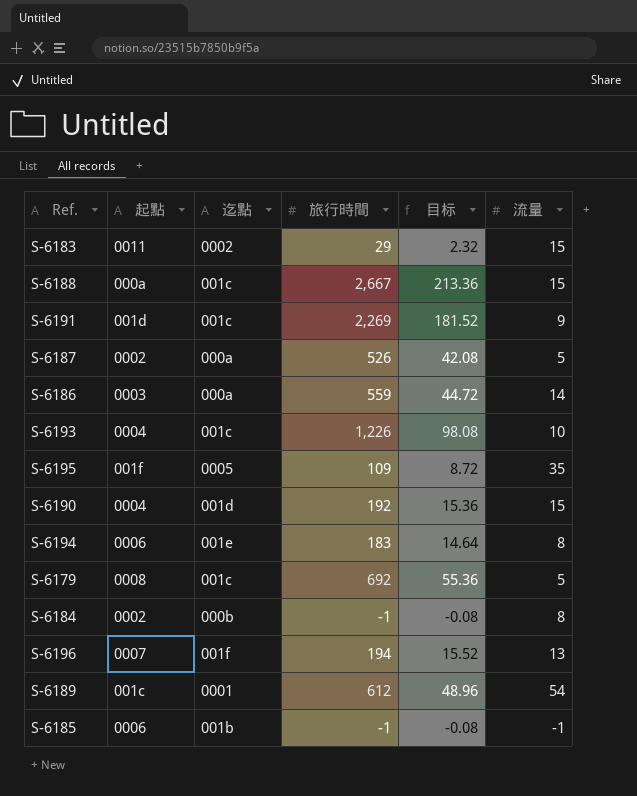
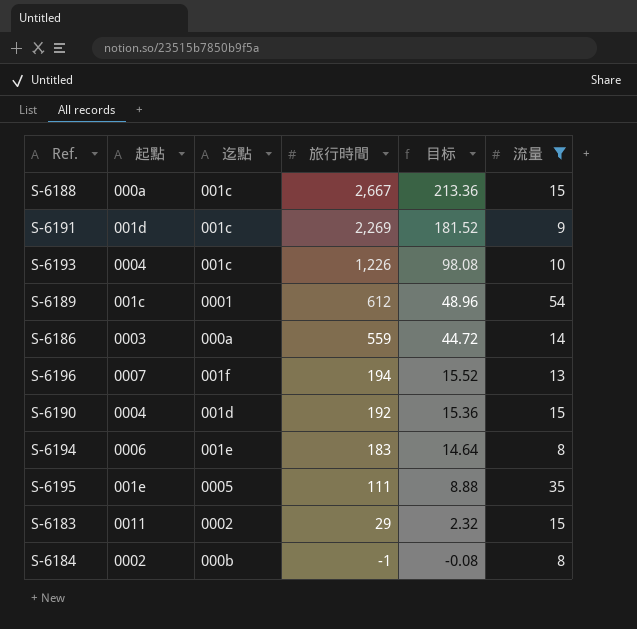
filter: none -> 流量 >= 8
row order: none -> 旅行時間 descending
S-6195 | 起點: 001f -> 001e
S-6195 | 旅行時間: 109 -> 111
S-6195 | 目标: 8.72 -> 8.88

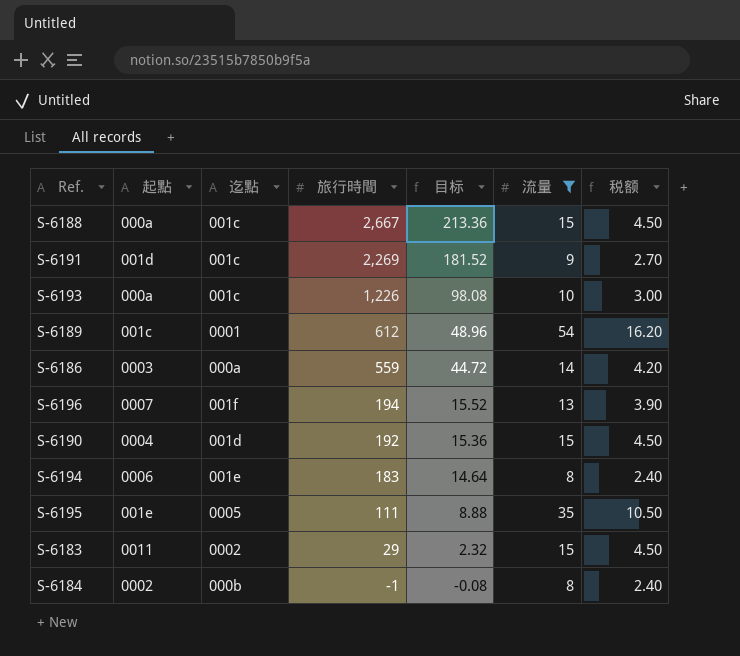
column 税额 | formula: none -> [流量] * 0.3
S-6193 | 起點: 0004 -> 000a

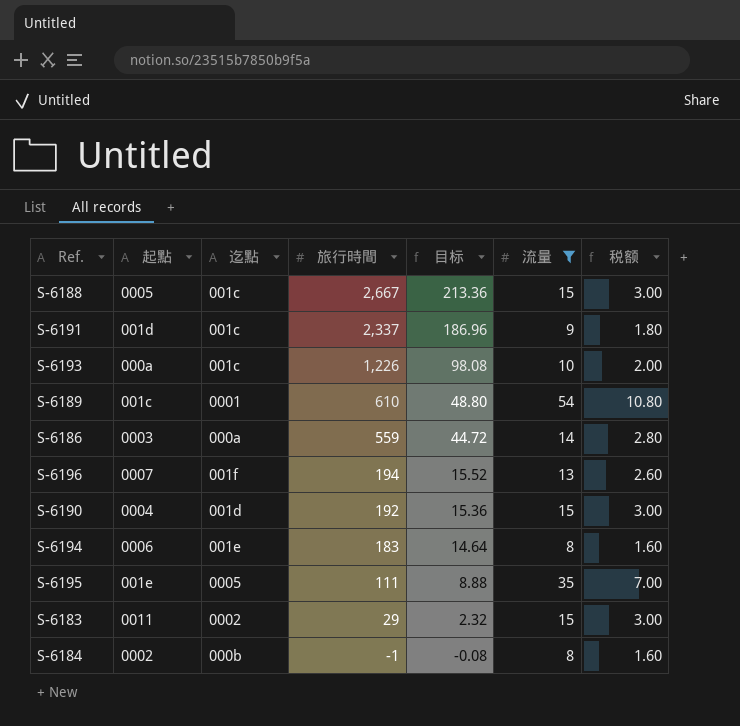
column 税额 | formula: [流量] * 0.3 -> [流量] * 0.2
S-6188 | 起點: 000a -> 0005
S-6191 | 旅行時間: 2,269 -> 2,337
S-6191 | 目标: 181.52 -> 186.96
S-6189 | 旅行時間: 612 -> 610
S-6189 | 目标: 48.96 -> 48.80

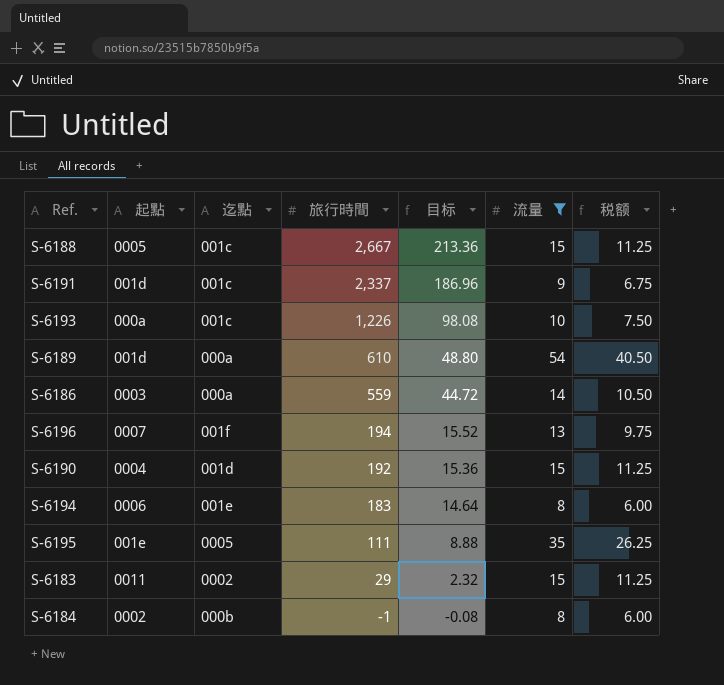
column 税额 | formula: [流量] * 0.2 -> [流量] * 0.75
S-6189 | 起點: 001c -> 001d
S-6189 | 迄點: 0001 -> 000a

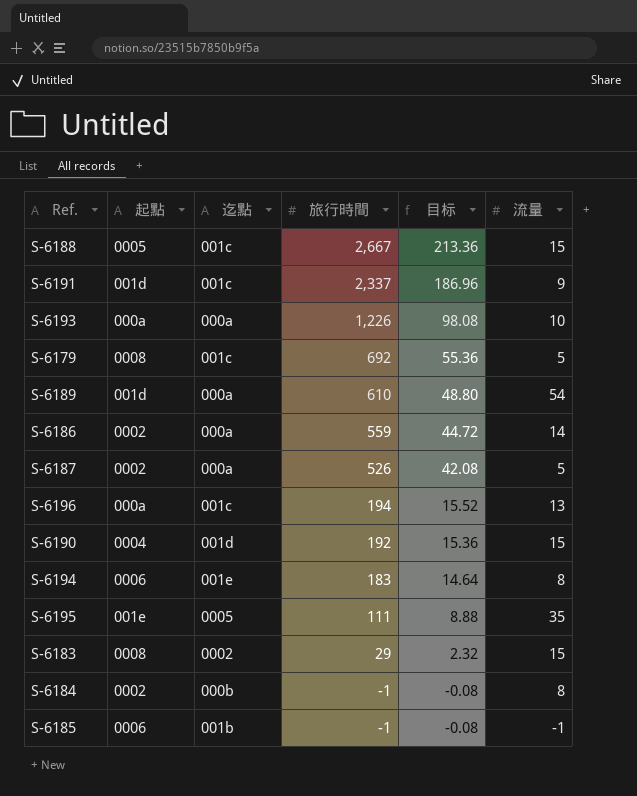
filter: 流量 >= 8 -> none
column 税额 | formula: [流量] * 0.75 -> none
S-6193 | 迄點: 001c -> 000a
S-6186 | 起點: 0003 -> 0002
S-6196 | 起點: 0007 -> 000a
S-6196 | 迄點: 001f -> 001c
S-6183 | 起點: 0011 -> 0008

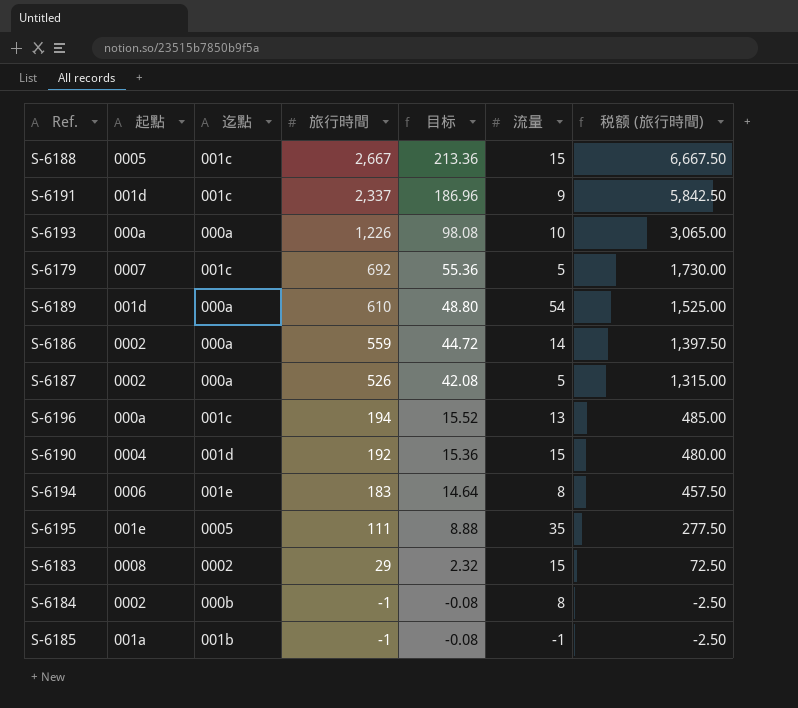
column 税额 (旅行時間) | formula: none -> [旅行時間] * 2.5
S-6179 | 起點: 0008 -> 0007
S-6185 | 起點: 0006 -> 001a

